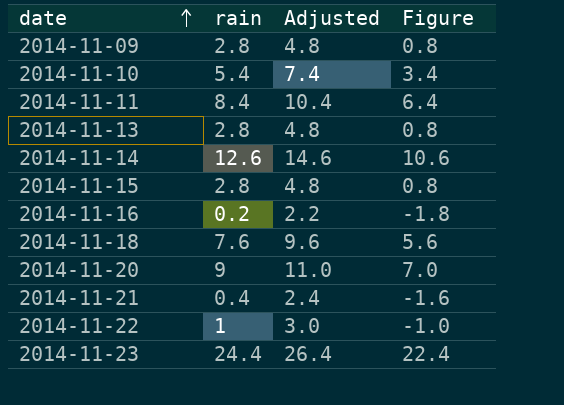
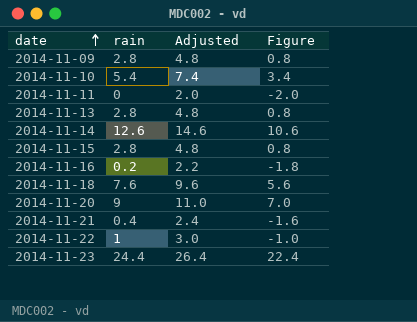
2014-11-11 | rain: 8.4 -> 0
2014-11-11 | Adjusted: 10.4 -> 2.0
2014-11-11 | Figure: 6.4 -> -2.0

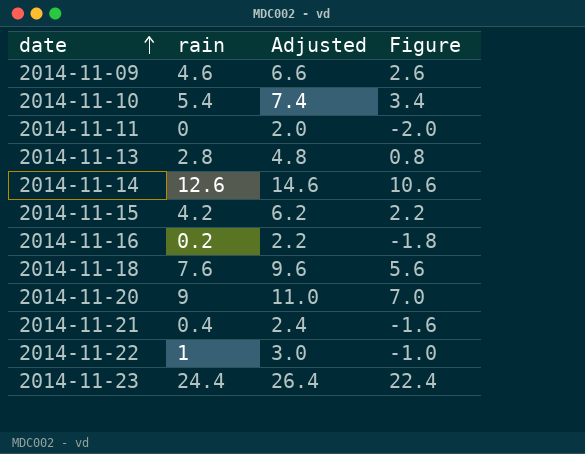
2014-11-09 | rain: 2.8 -> 4.6
2014-11-09 | Adjusted: 4.8 -> 6.6
2014-11-09 | Figure: 0.8 -> 2.6
2014-11-15 | rain: 2.8 -> 4.2
2014-11-15 | Adjusted: 4.8 -> 6.2
2014-11-15 | Figure: 0.8 -> 2.2

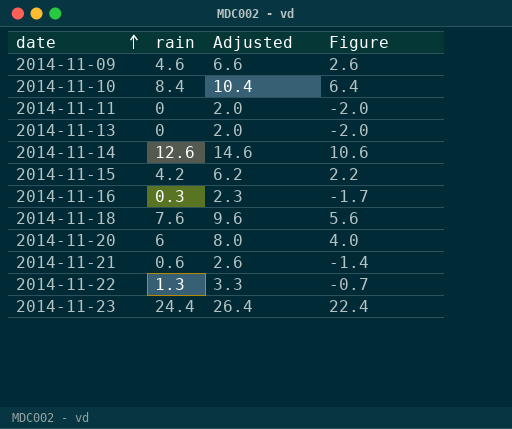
2014-11-10 | rain: 5.4 -> 8.4
2014-11-10 | Adjusted: 7.4 -> 10.4
2014-11-10 | Figure: 3.4 -> 6.4
2014-11-13 | rain: 2.8 -> 0
2014-11-13 | Adjusted: 4.8 -> 2.0
2014-11-13 | Figure: 0.8 -> -2.0
2014-11-16 | rain: 0.2 -> 0.3
2014-11-16 | Adjusted: 2.2 -> 2.3
2014-11-16 | Figure: -1.8 -> -1.7
2014-11-20 | rain: 9 -> 6
2014-11-20 | Adjusted: 11.0 -> 8.0
2014-11-20 | Figure: 7.0 -> 4.0
2014-11-21 | rain: 0.4 -> 0.6
2014-11-21 | Adjusted: 2.4 -> 2.6
2014-11-21 | Figure: -1.6 -> -1.4
2014-11-22 | rain: 1 -> 1.3
2014-11-22 | Adjusted: 3.0 -> 3.3
2014-11-22 | Figure: -1.0 -> -0.7

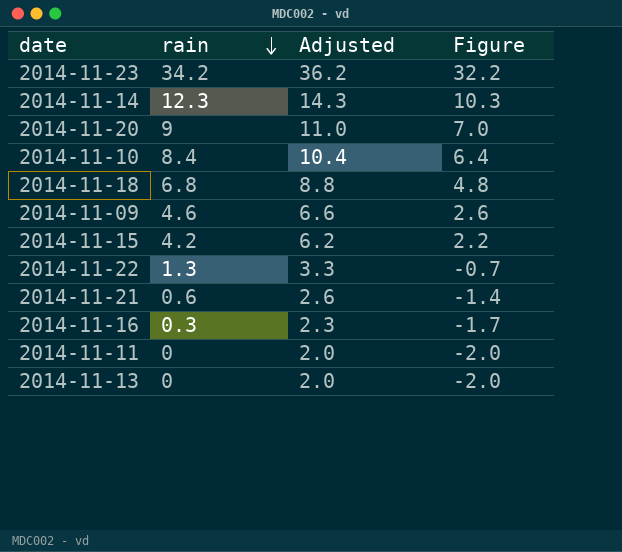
row order: date ascending -> rain descending
2014-11-23 | rain: 24.4 -> 34.2
2014-11-23 | Adjusted: 26.4 -> 36.2
2014-11-23 | Figure: 22.4 -> 32.2
2014-11-14 | rain: 12.6 -> 12.3
2014-11-14 | Adjusted: 14.6 -> 14.3
2014-11-14 | Figure: 10.6 -> 10.3
2014-11-20 | rain: 6 -> 9
2014-11-20 | Adjusted: 8.0 -> 11.0
2014-11-20 | Figure: 4.0 -> 7.0
2014-11-18 | rain: 7.6 -> 6.8
2014-11-18 | Adjusted: 9.6 -> 8.8
2014-11-18 | Figure: 5.6 -> 4.8

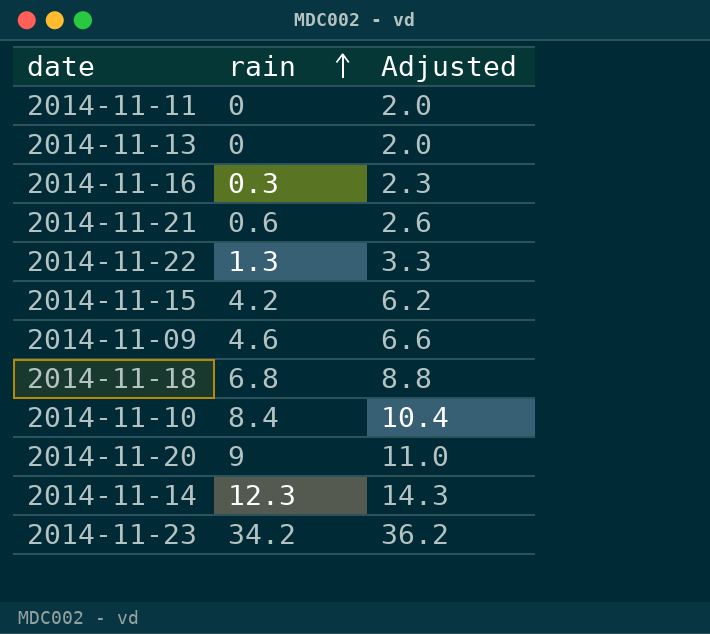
row order: rain descending -> rain ascending
column Figure | formula: [rain] - 2 -> none

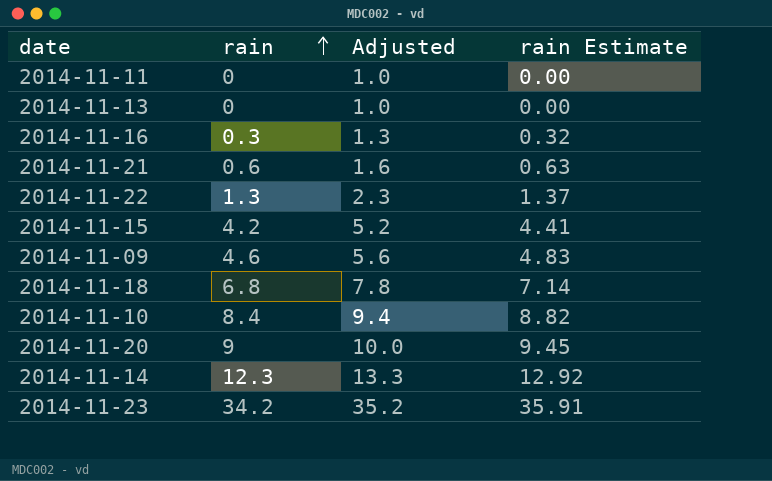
column Adjusted | formula: [rain] + 2 -> [rain] + 1
column rain Estimate | formula: none -> [rain] * 1.05

